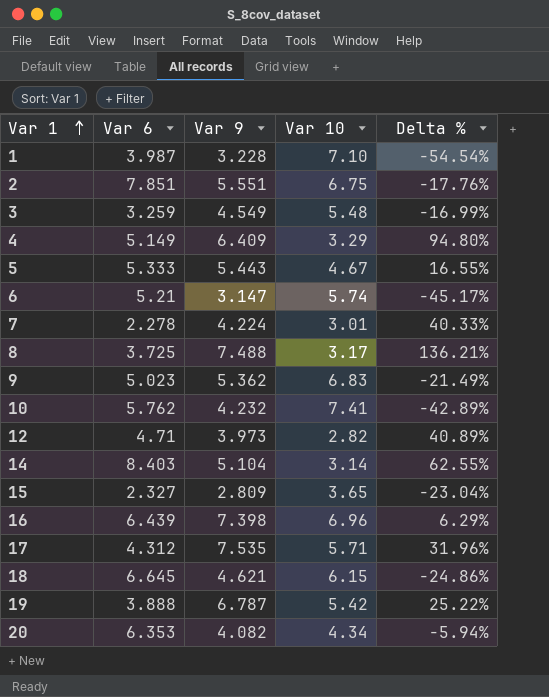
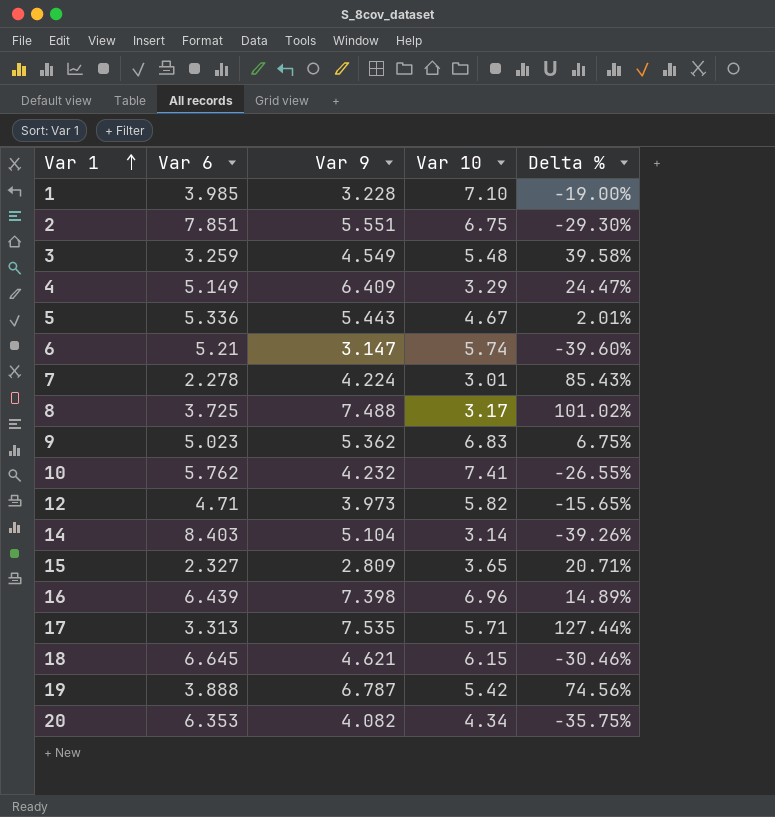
column Delta % | formula: ([Var 9] - [Var 10]) / [Var 10] -> ([Var 9] - [Var 6]) / [Var 6]
1 | Var 6: 3.987 -> 3.985
5 | Var 6: 5.333 -> 5.336
12 | Var 10: 2.82 -> 5.82
17 | Var 6: 4.312 -> 3.313

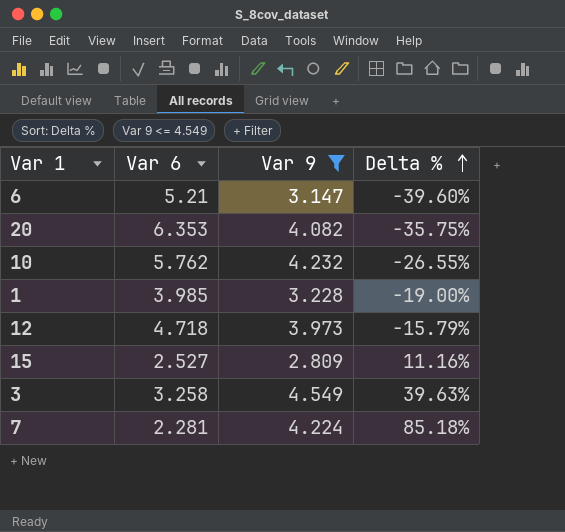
filter: none -> Var 9 <= 4.549
row order: Var 1 ascending -> Delta % ascending
column Var 10 | position: 4 -> none
12 | Var 6: 4.71 -> 4.718
12 | Delta %: -15.65% -> -15.79%
15 | Var 6: 2.327 -> 2.527
15 | Delta %: 20.71% -> 11.16%
3 | Var 6: 3.259 -> 3.258
3 | Delta %: 39.58% -> 39.63%
7 | Var 6: 2.278 -> 2.281
7 | Delta %: 85.43% -> 85.18%

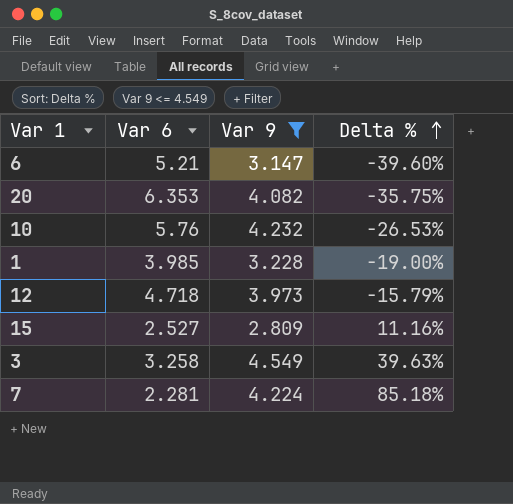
10 | Var 6: 5.762 -> 5.76
10 | Delta %: -26.55% -> -26.53%

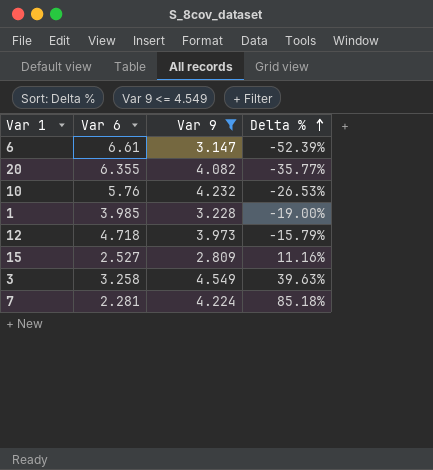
6 | Var 6: 5.21 -> 6.61
6 | Delta %: -39.60% -> -52.39%
20 | Var 6: 6.353 -> 6.355
20 | Delta %: -35.75% -> -35.77%

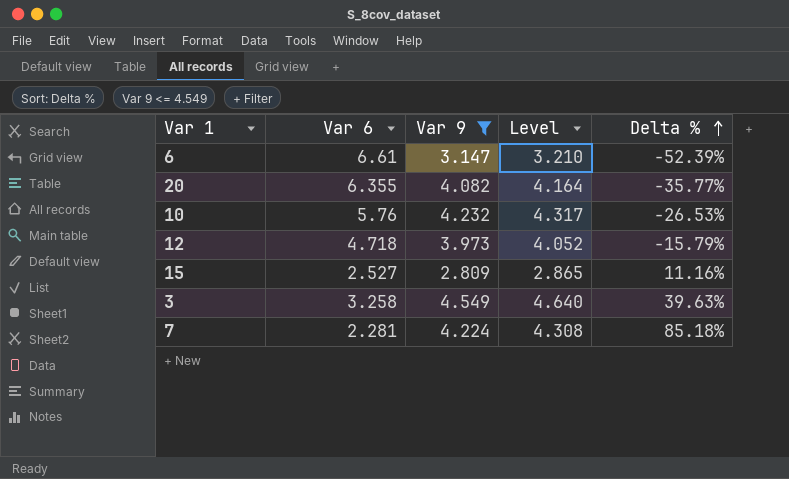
column Level | formula: none -> [Var 9] * 1.02
row 1: 3.985 | 3.228 | -19.00% -> none

